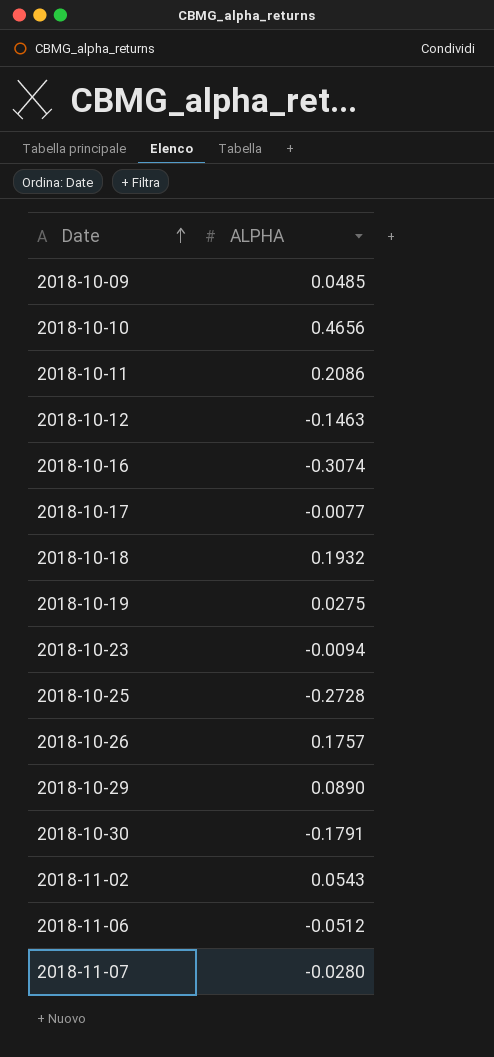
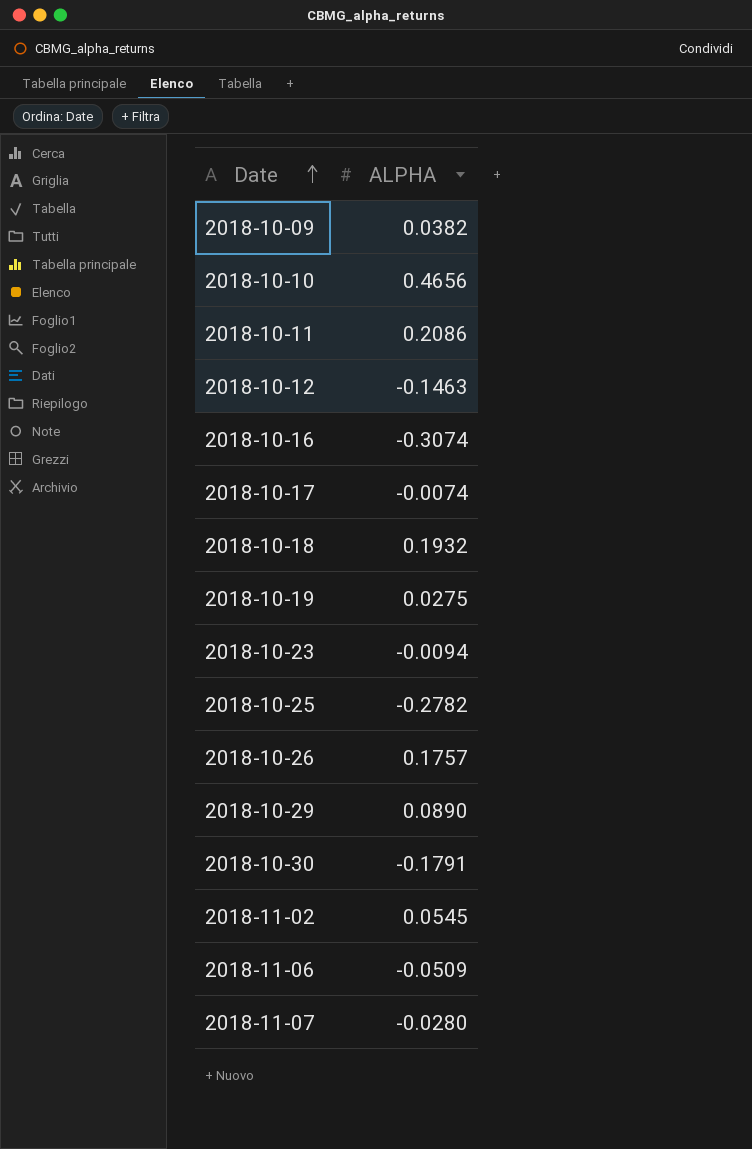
2018-10-09 | ALPHA: 0.0485 -> 0.0382
2018-10-17 | ALPHA: -0.0077 -> -0.0074
2018-10-25 | ALPHA: -0.2728 -> -0.2782
2018-11-02 | ALPHA: 0.0543 -> 0.0545
2018-11-06 | ALPHA: -0.0512 -> -0.0509

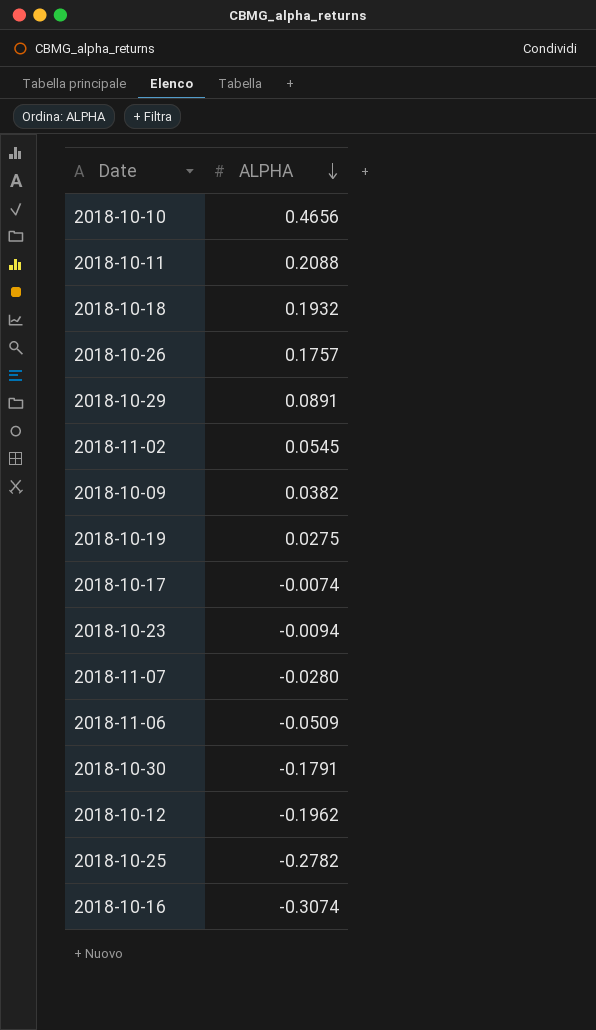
row order: Date ascending -> ALPHA descending
2018-10-11 | ALPHA: 0.2086 -> 0.2088
2018-10-29 | ALPHA: 0.0890 -> 0.0891
2018-10-12 | ALPHA: -0.1463 -> -0.1962

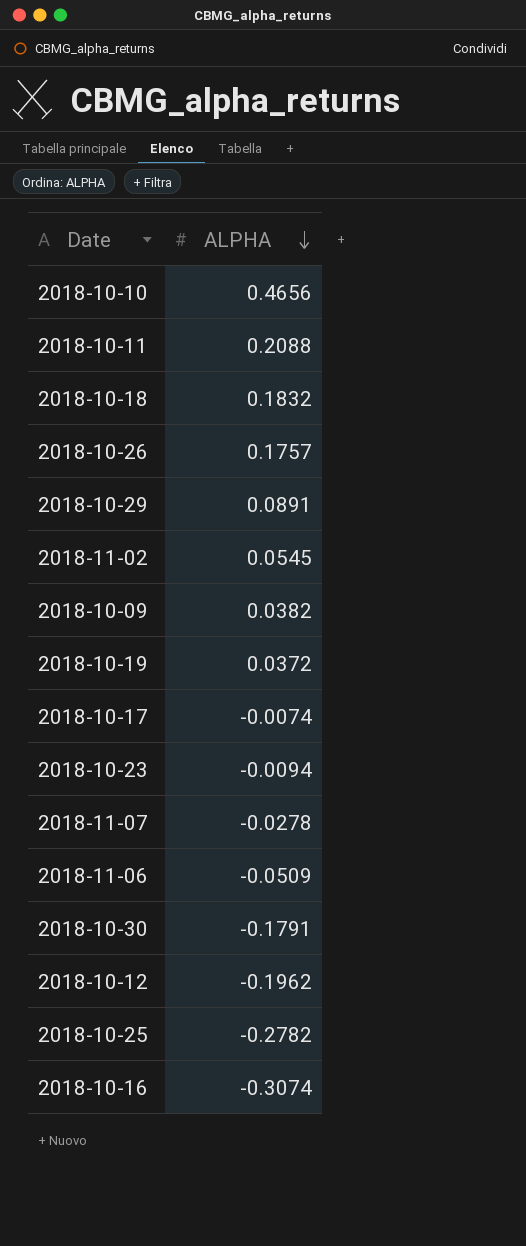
2018-10-18 | ALPHA: 0.1932 -> 0.1832
2018-10-19 | ALPHA: 0.0275 -> 0.0372
2018-11-07 | ALPHA: -0.0280 -> -0.0278

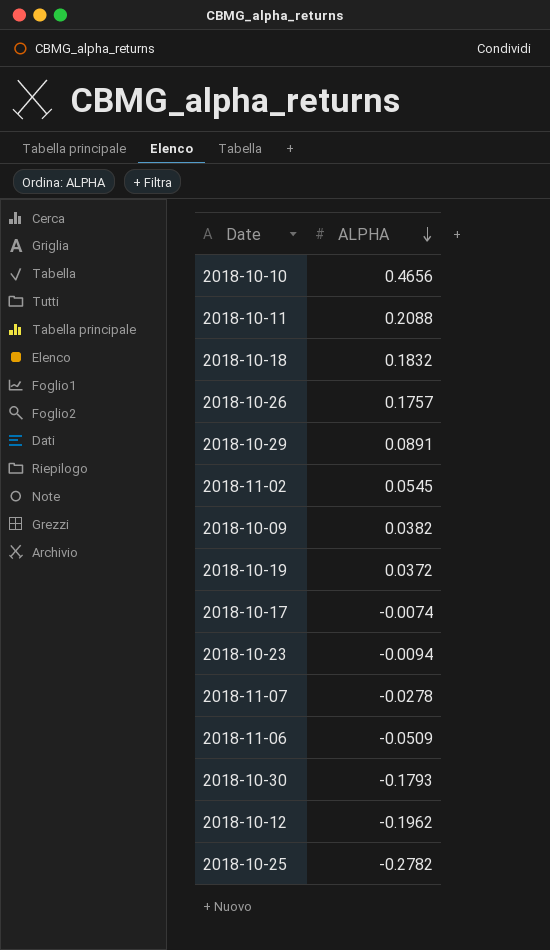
row 2018-10-16: -0.3074 -> none
2018-10-30 | ALPHA: -0.1791 -> -0.1793

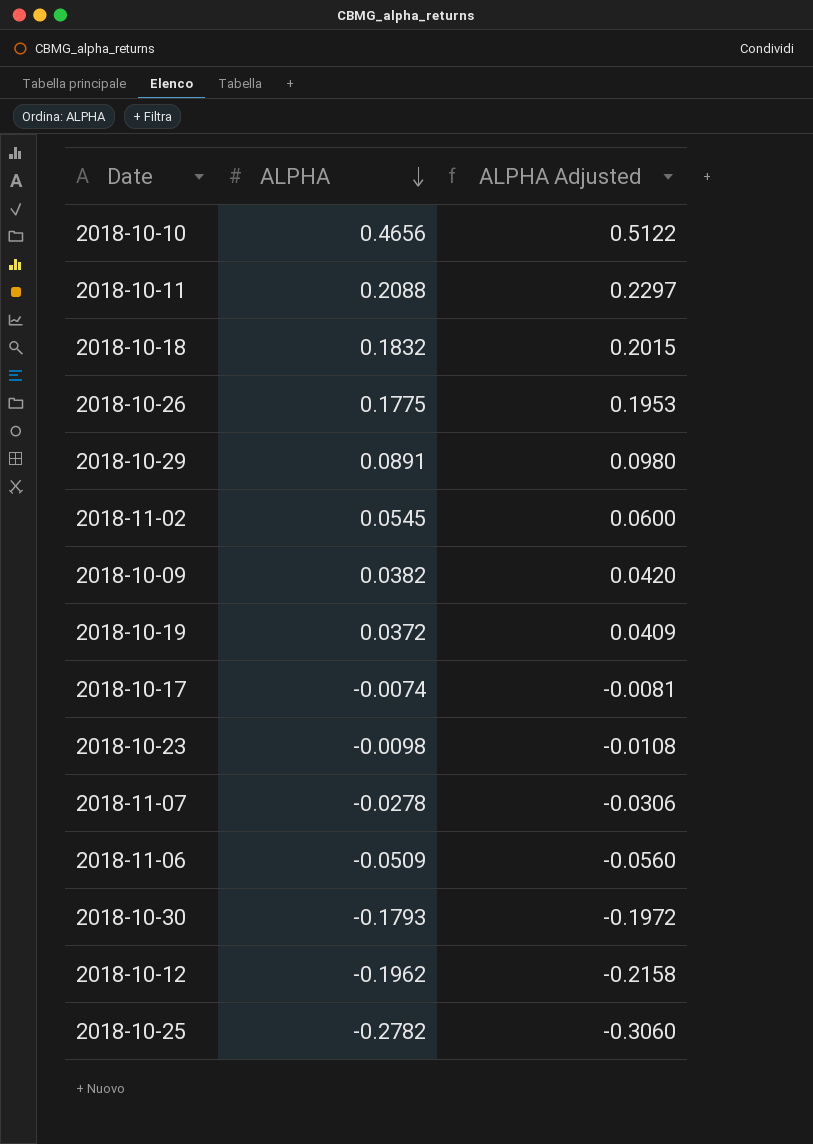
column ALPHA Adjusted | formula: none -> [ALPHA] * 1.1
2018-10-26 | ALPHA: 0.1757 -> 0.1775
2018-10-23 | ALPHA: -0.0094 -> -0.0098

